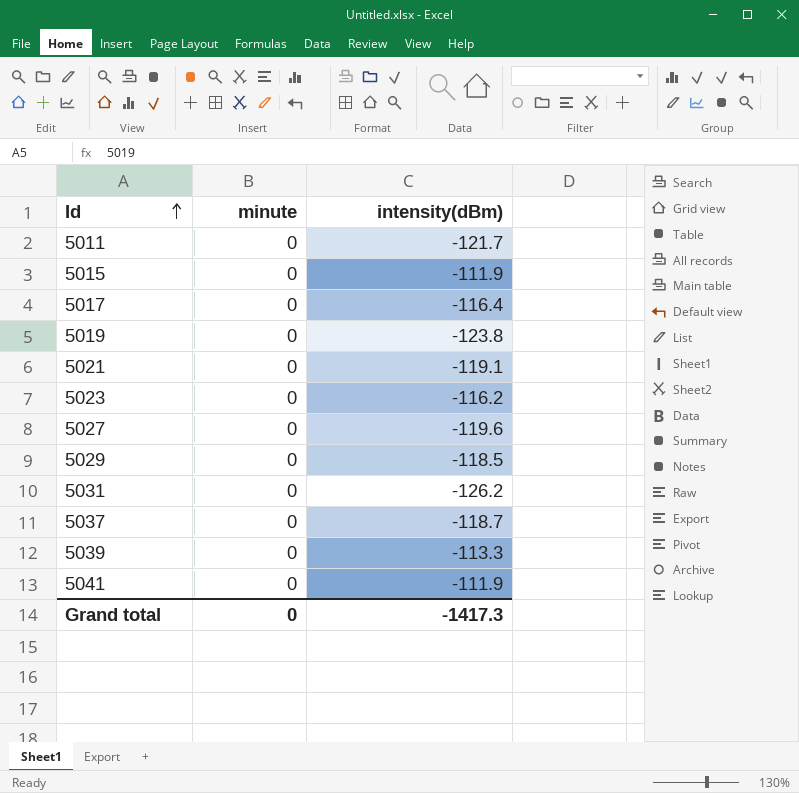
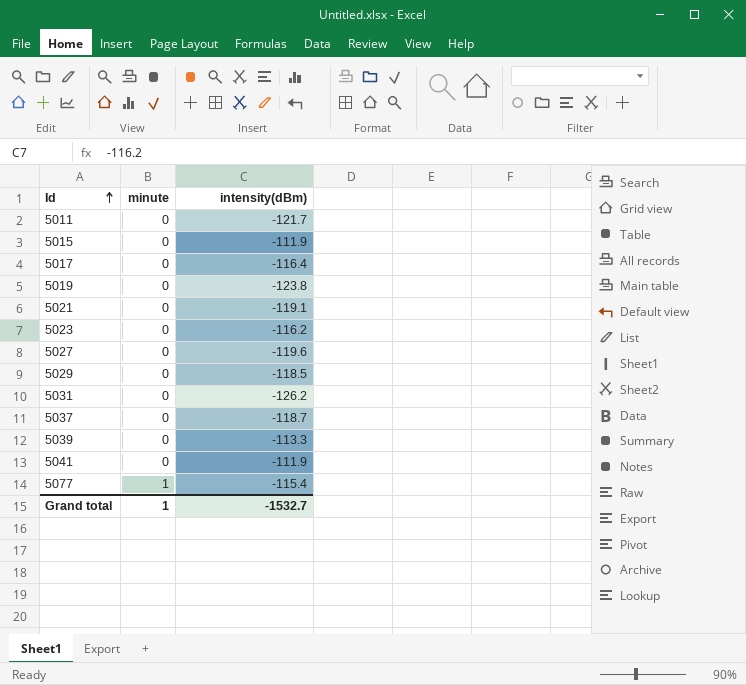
row 5077: none -> 1 | -115.4
Grand total | minute: 0 -> 1
Grand total | intensity(dBm): -1417.3 -> -1532.7

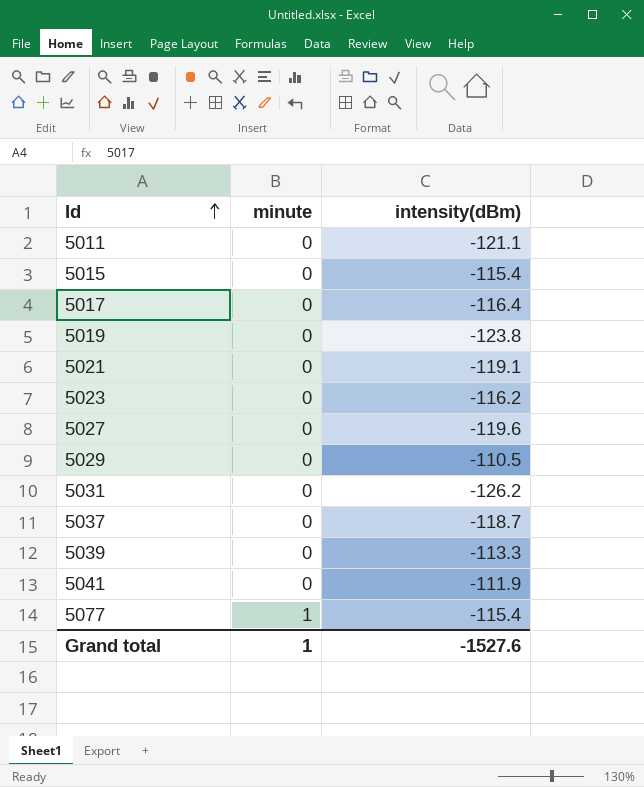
5011 | intensity(dBm): -121.7 -> -121.1
5015 | intensity(dBm): -111.9 -> -115.4
5029 | intensity(dBm): -118.5 -> -110.5
Grand total | intensity(dBm): -1532.7 -> -1527.6

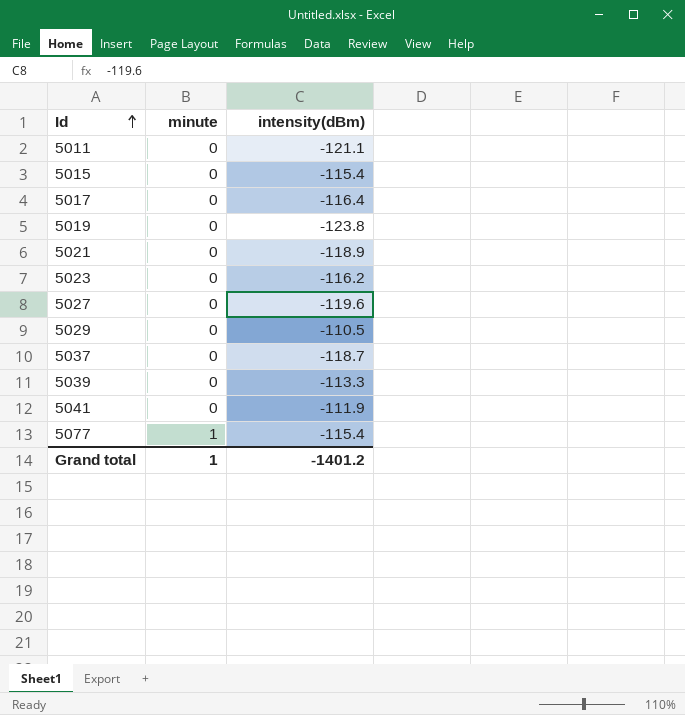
row 5031: 0 | -126.2 -> none
5021 | intensity(dBm): -119.1 -> -118.9
Grand total | intensity(dBm): -1527.6 -> -1401.2

